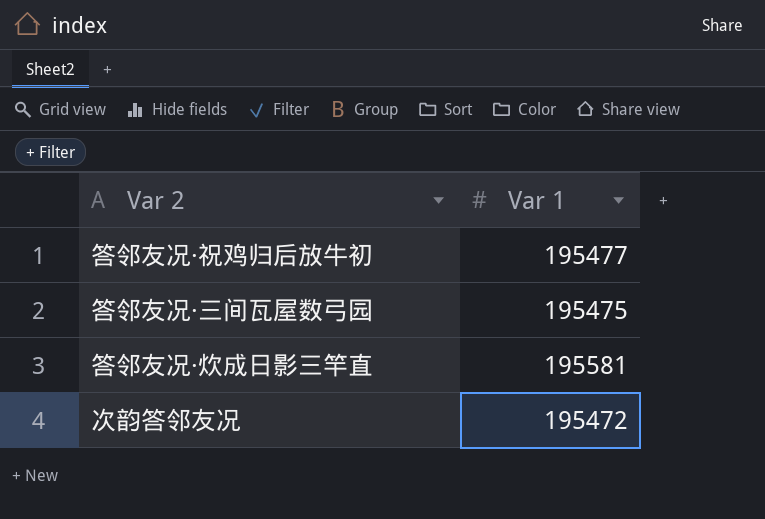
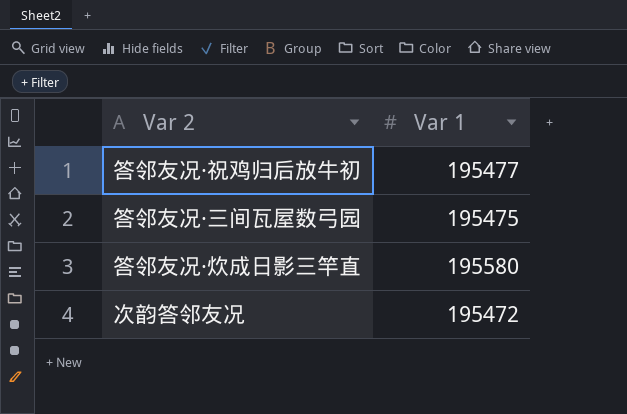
答邻友况·炊成日影三竿直 | Var 1: 195581 -> 195580

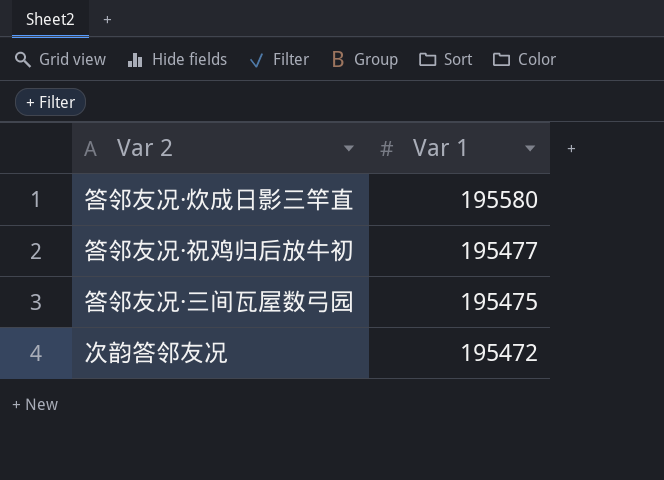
row order: none -> Var 1 descending

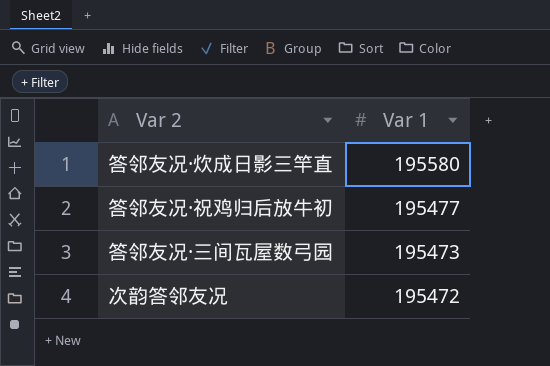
答邻友况·三间瓦屋数弓园 | Var 1: 195475 -> 195473

